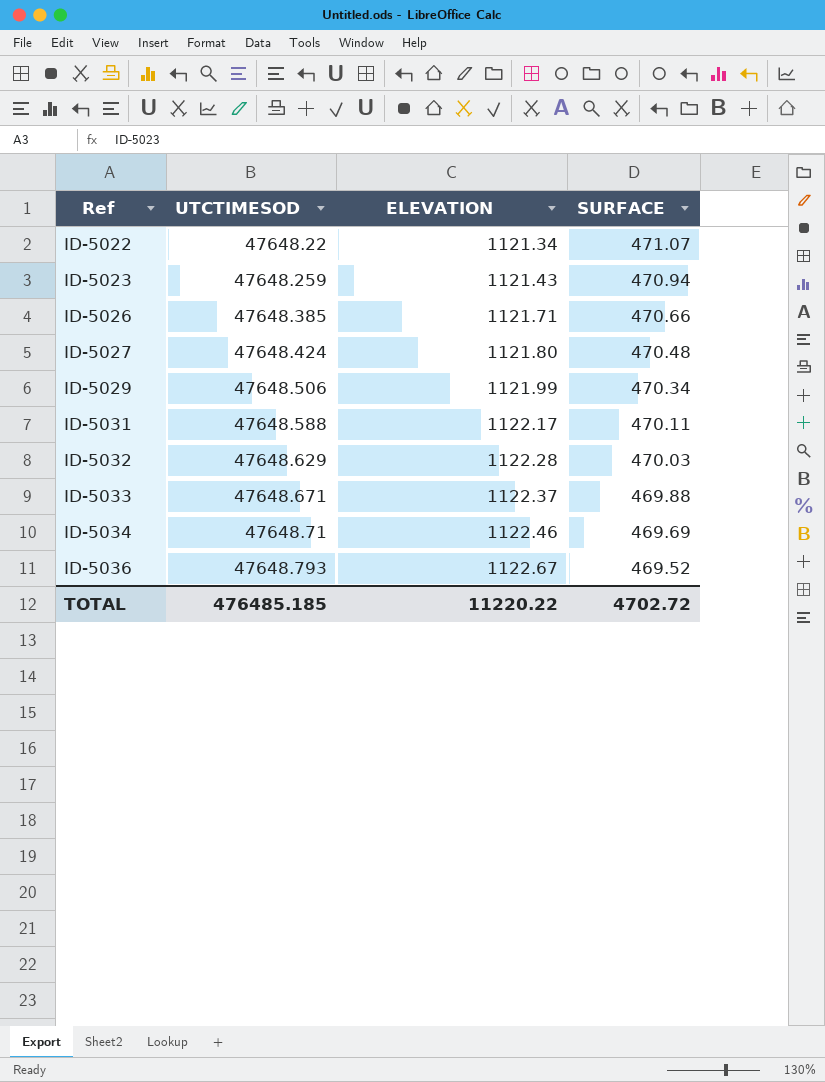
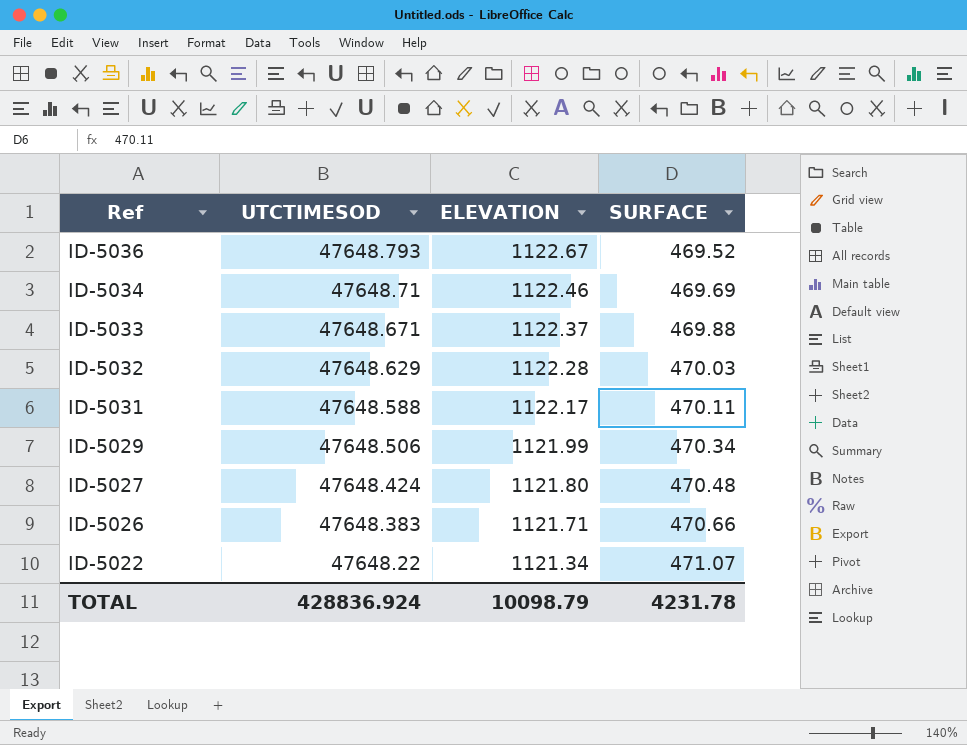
row order: Ref ascending -> Ref descending
row ID-5023: 47648.259 | 1121.43 | 470.94 -> none
ID-5026 | UTCTIMESOD: 47648.385 -> 47648.383
TOTAL | UTCTIMESOD: 476485.185 -> 428836.924
TOTAL | ELEVATION: 11220.22 -> 10098.79
TOTAL | SURFACE: 4702.72 -> 4231.78

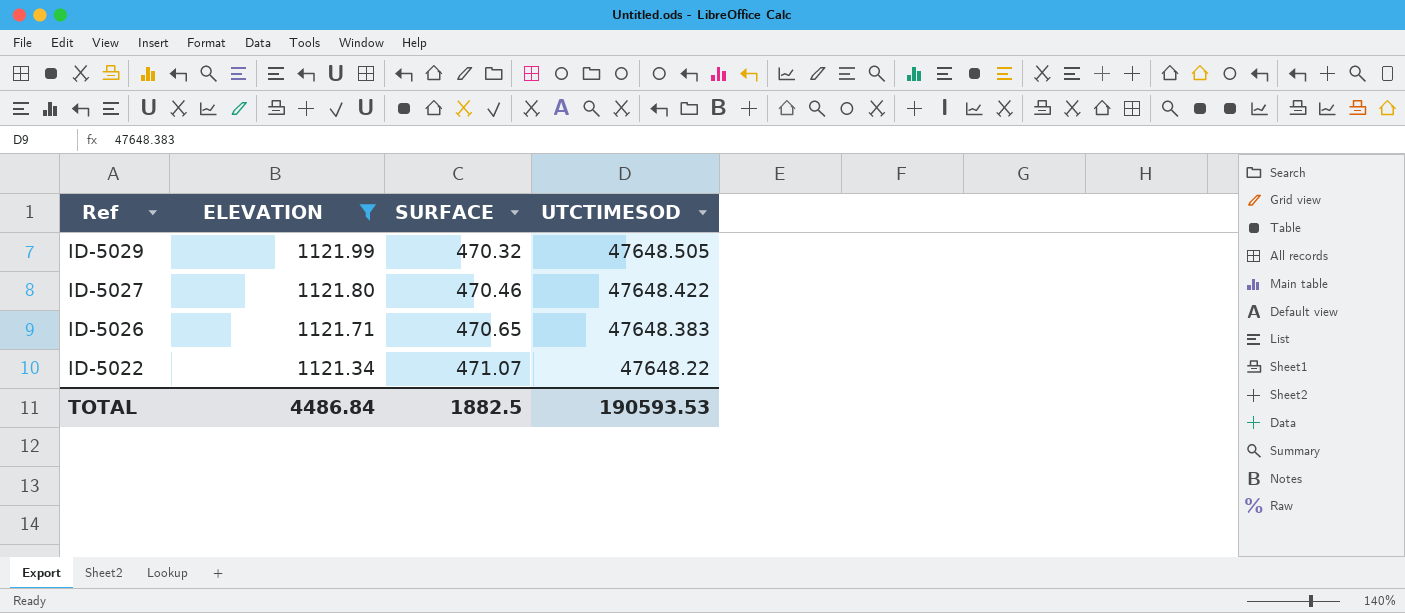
filter: none -> ELEVATION <= 1121.99
column UTCTIMESOD | position: 2 -> 4
ID-5029 | SURFACE: 470.34 -> 470.32
ID-5029 | UTCTIMESOD: 47648.506 -> 47648.505
ID-5027 | SURFACE: 470.48 -> 470.46
ID-5027 | UTCTIMESOD: 47648.424 -> 47648.422
ID-5026 | SURFACE: 470.66 -> 470.65
TOTAL | ELEVATION: 10098.79 -> 4486.84
TOTAL | SURFACE: 4231.78 -> 1882.5
TOTAL | UTCTIMESOD: 428836.924 -> 190593.53

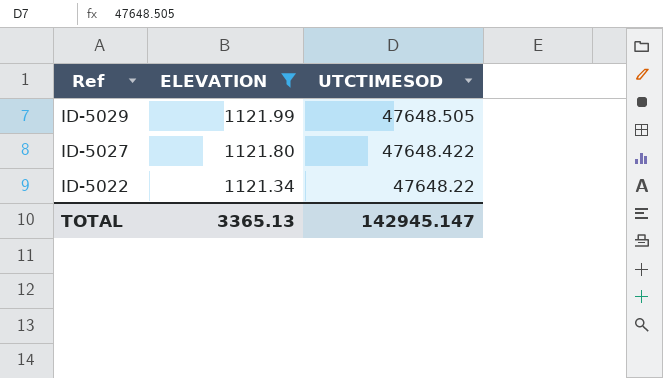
column SURFACE | position: 3 -> none
row ID-5026: 1121.71 | 470.65 | 47648.383 -> none
TOTAL | ELEVATION: 4486.84 -> 3365.13
TOTAL | UTCTIMESOD: 190593.53 -> 142945.147

